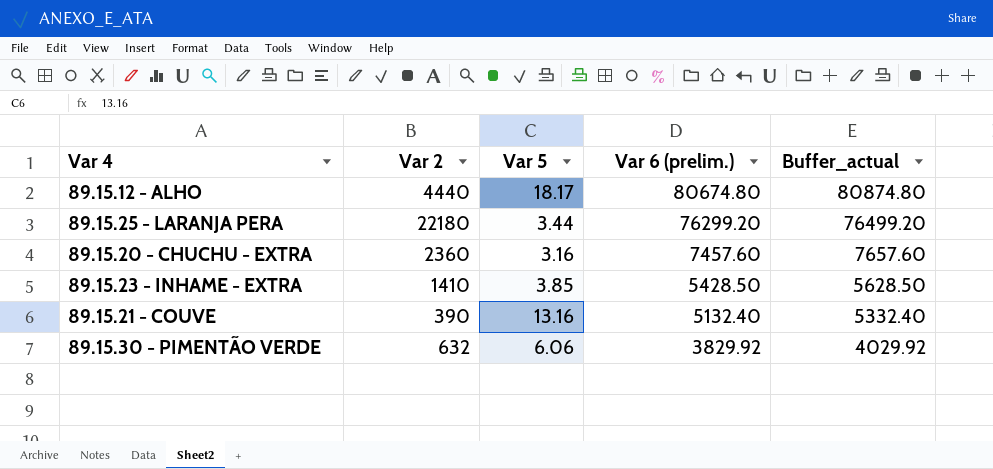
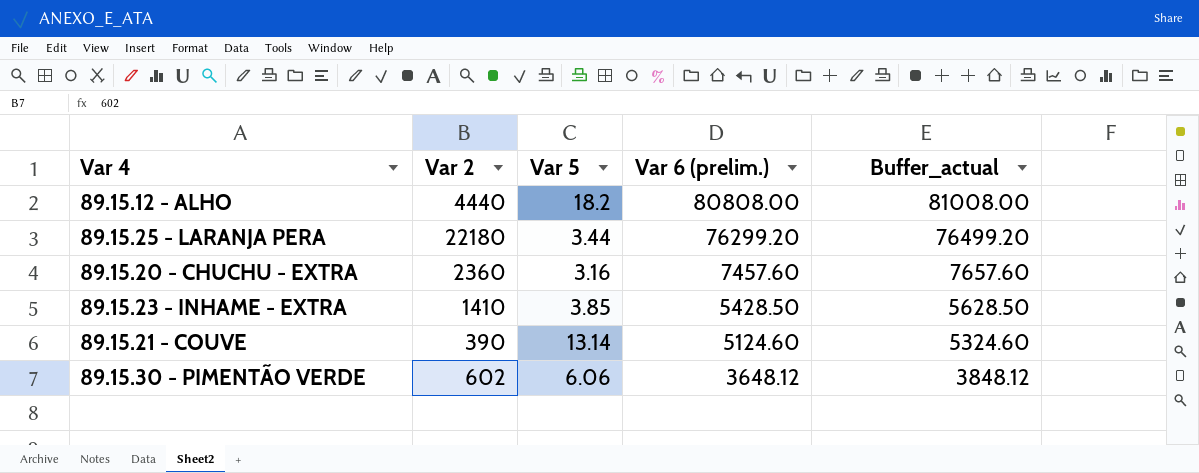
89.15.12 - ALHO | Var 5: 18.17 -> 18.2
89.15.12 - ALHO | Var 6 (prelim.): 80674.80 -> 80808.00
89.15.12 - ALHO | Buffer_actual: 80874.80 -> 81008.00
89.15.21 - COUVE | Var 5: 13.16 -> 13.14
89.15.21 - COUVE | Var 6 (prelim.): 5132.40 -> 5124.60
89.15.21 - COUVE | Buffer_actual: 5332.40 -> 5324.60
89.15.30 - PIMENTÃO VERDE | Var 2: 632 -> 602
89.15.30 - PIMENTÃO VERDE | Var 6 (prelim.): 3829.92 -> 3648.12
89.15.30 - PIMENTÃO VERDE | Buffer_actual: 4029.92 -> 3848.12

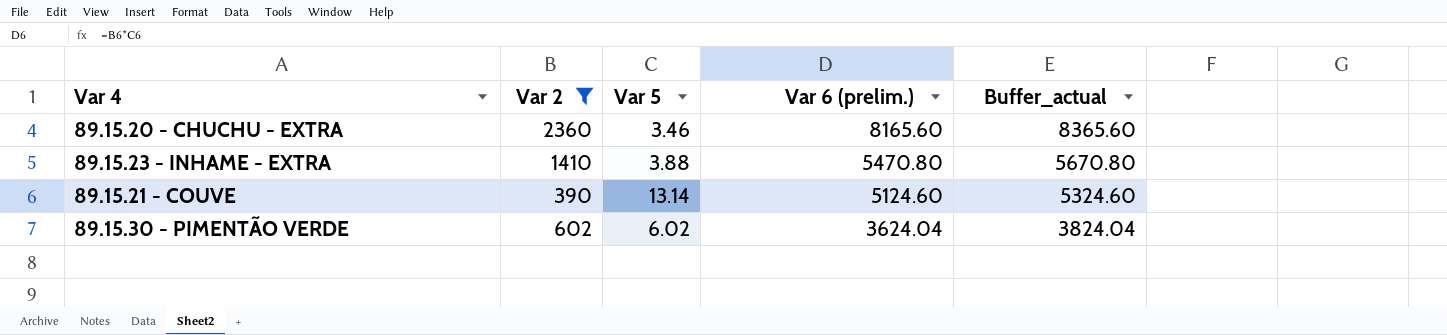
filter: none -> Var 2 <= 2360
89.15.20 - CHUCHU - EXTRA | Var 5: 3.16 -> 3.46
89.15.20 - CHUCHU - EXTRA | Var 6 (prelim.): 7457.60 -> 8165.60
89.15.20 - CHUCHU - EXTRA | Buffer_actual: 7657.60 -> 8365.60
89.15.23 - INHAME - EXTRA | Var 5: 3.85 -> 3.88
89.15.23 - INHAME - EXTRA | Var 6 (prelim.): 5428.50 -> 5470.80
89.15.23 - INHAME - EXTRA | Buffer_actual: 5628.50 -> 5670.80
89.15.30 - PIMENTÃO VERDE | Var 5: 6.06 -> 6.02
89.15.30 - PIMENTÃO VERDE | Var 6 (prelim.): 3648.12 -> 3624.04
89.15.30 - PIMENTÃO VERDE | Buffer_actual: 3848.12 -> 3824.04

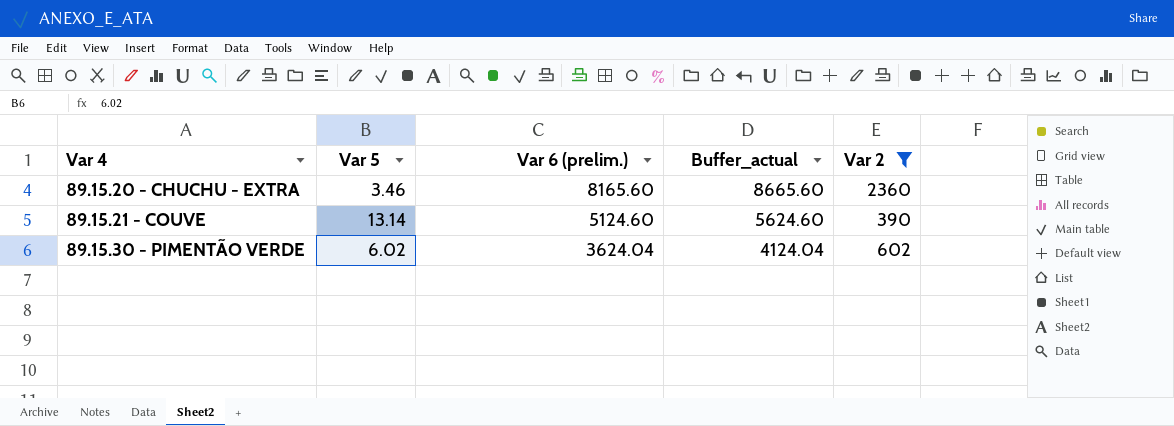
column Buffer_actual | formula: [Var 6 (prelim.)] + 200 -> [Var 6 (prelim.)] + 500
column Var 2 | position: 2 -> 5
row 89.15.23 - INHAME - EXTRA: 1410 | 3.88 | 5470.80 | 5670.80 -> none

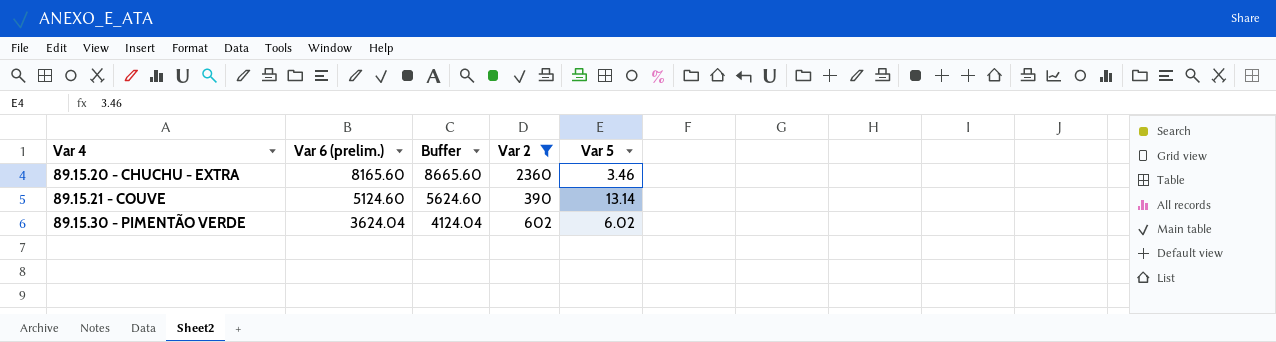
column name: Buffer_actual -> Buffer
column Var 5 | position: 2 -> 5

